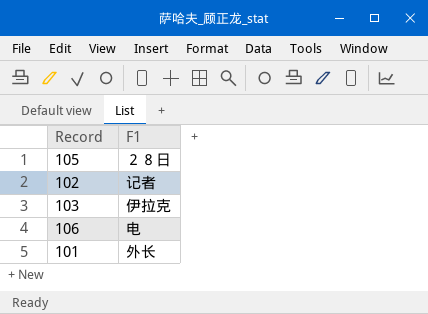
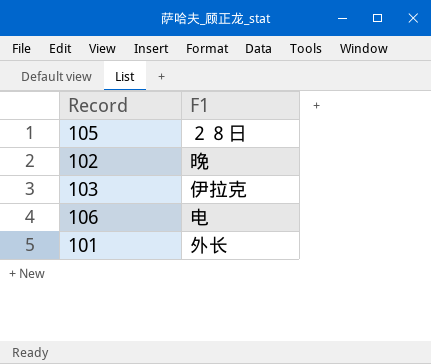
102 | F1: 记者 -> 晚

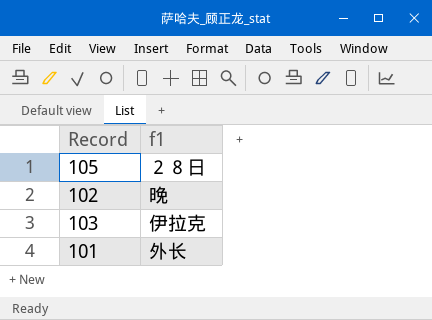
column name: F1 -> f1
row 106: 电 -> none

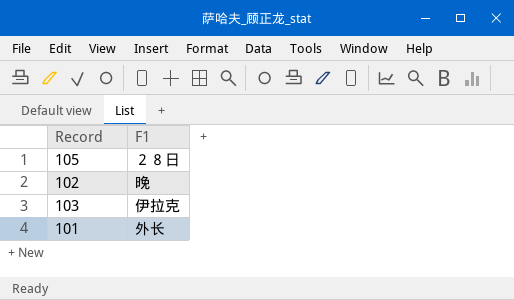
column name: f1 -> F1

